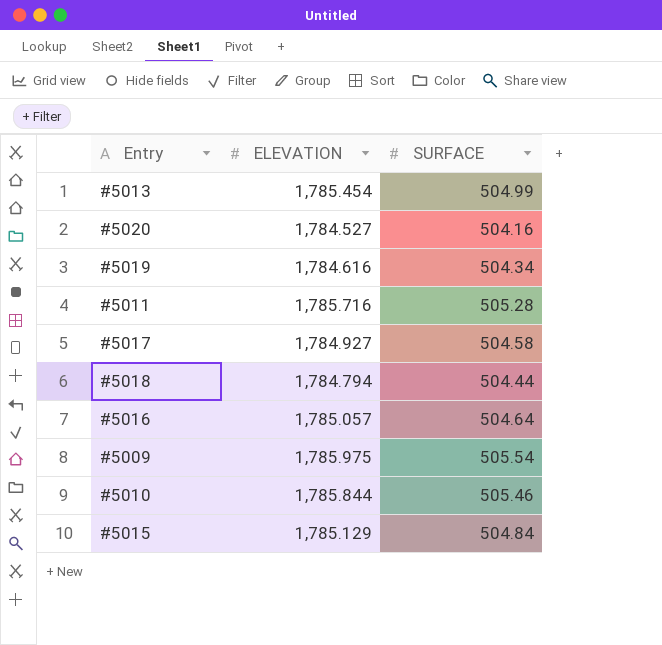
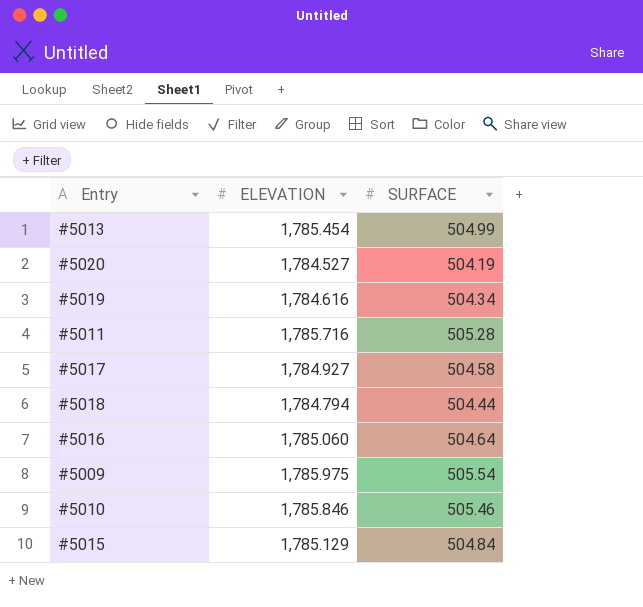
#5020 | SURFACE: 504.16 -> 504.19
#5016 | ELEVATION: 1,785.057 -> 1,785.060
#5010 | ELEVATION: 1,785.844 -> 1,785.846

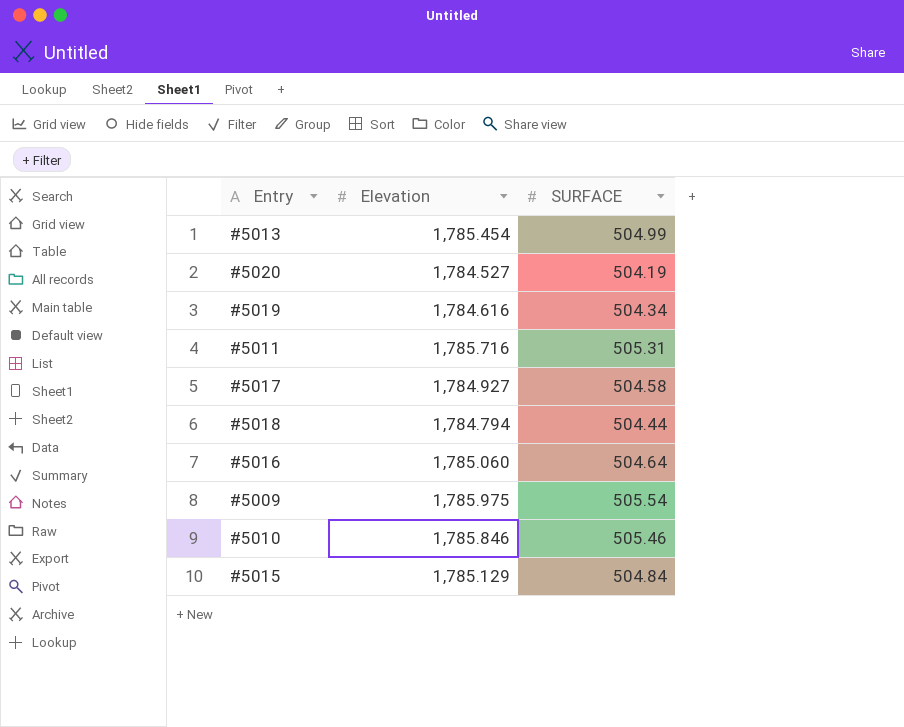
column name: ELEVATION -> Elevation
#5011 | SURFACE: 505.28 -> 505.31

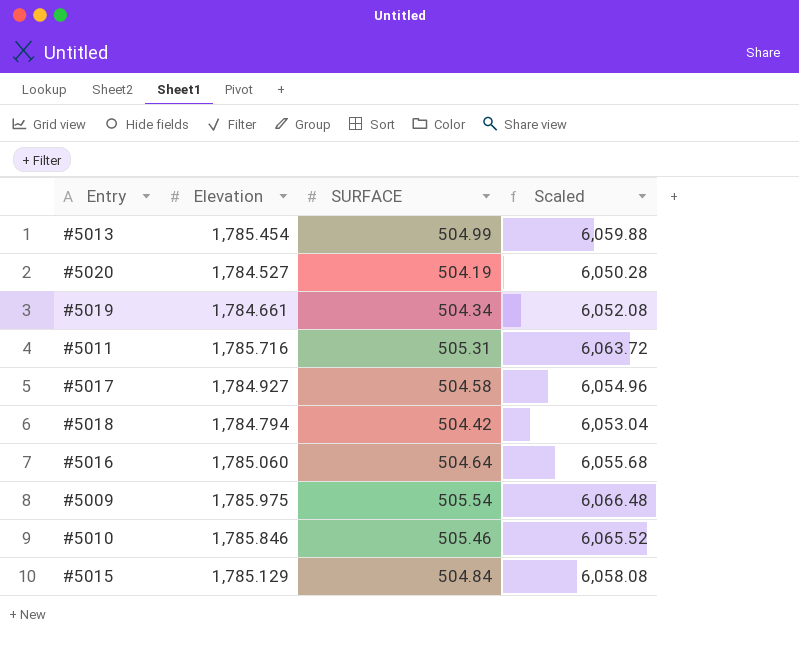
column Scaled | formula: none -> [SURFACE] * 12
#5019 | Elevation: 1,784.616 -> 1,784.661
#5018 | SURFACE: 504.44 -> 504.42

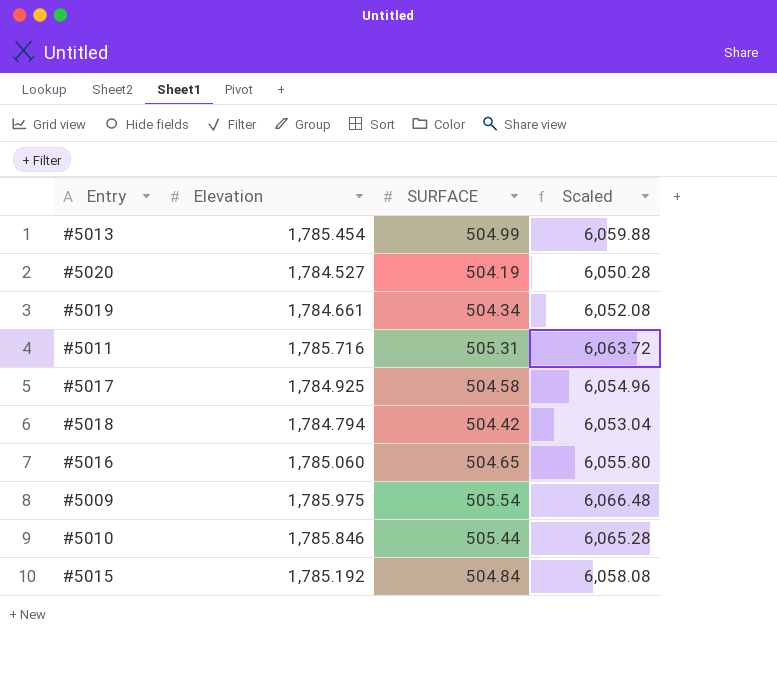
#5017 | Elevation: 1,784.927 -> 1,784.925
#5016 | SURFACE: 504.64 -> 504.65
#5016 | Scaled: 6,055.68 -> 6,055.80
#5010 | SURFACE: 505.46 -> 505.44
#5010 | Scaled: 6,065.52 -> 6,065.28
#5015 | Elevation: 1,785.129 -> 1,785.192

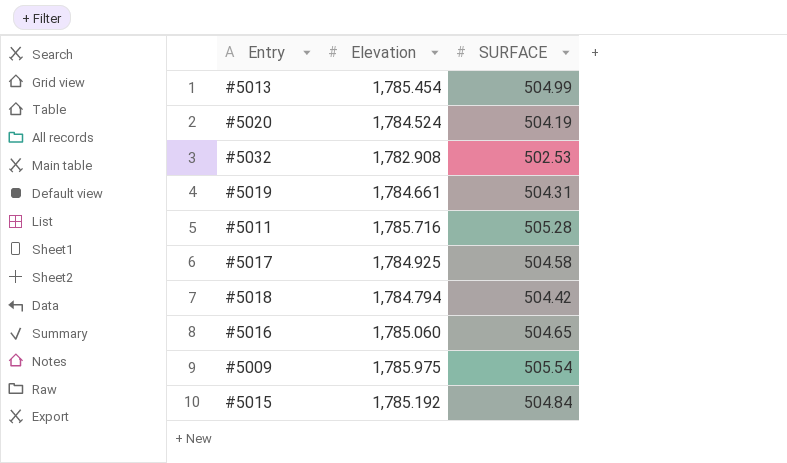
column Scaled | formula: [SURFACE] * 12 -> none
row #5010: 1,785.846 | 505.44 | 6,065.28 -> none
#5020 | Elevation: 1,784.527 -> 1,784.524
row #5032: none -> 1,782.908 | 502.53
#5019 | SURFACE: 504.34 -> 504.31
#5011 | SURFACE: 505.31 -> 505.28

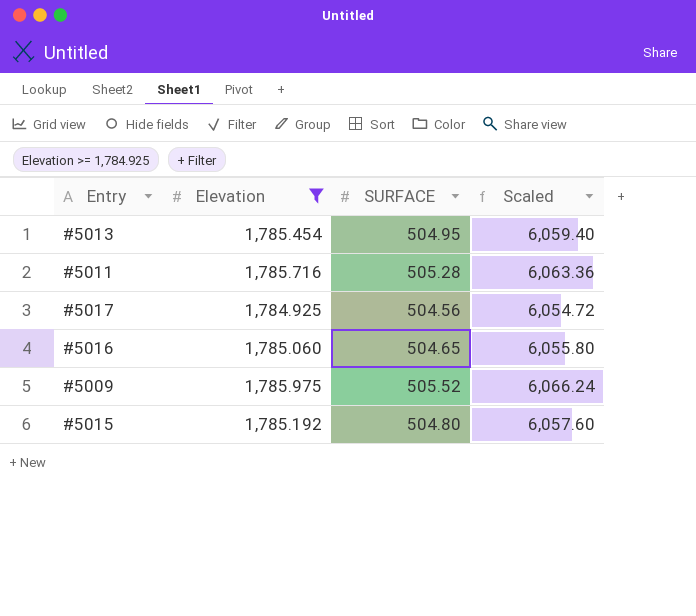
filter: none -> Elevation >= 1,784.925
column Scaled | formula: none -> [SURFACE] * 12
#5013 | SURFACE: 504.99 -> 504.95
#5017 | SURFACE: 504.58 -> 504.56
#5009 | SURFACE: 505.54 -> 505.52
#5015 | SURFACE: 504.84 -> 504.80

